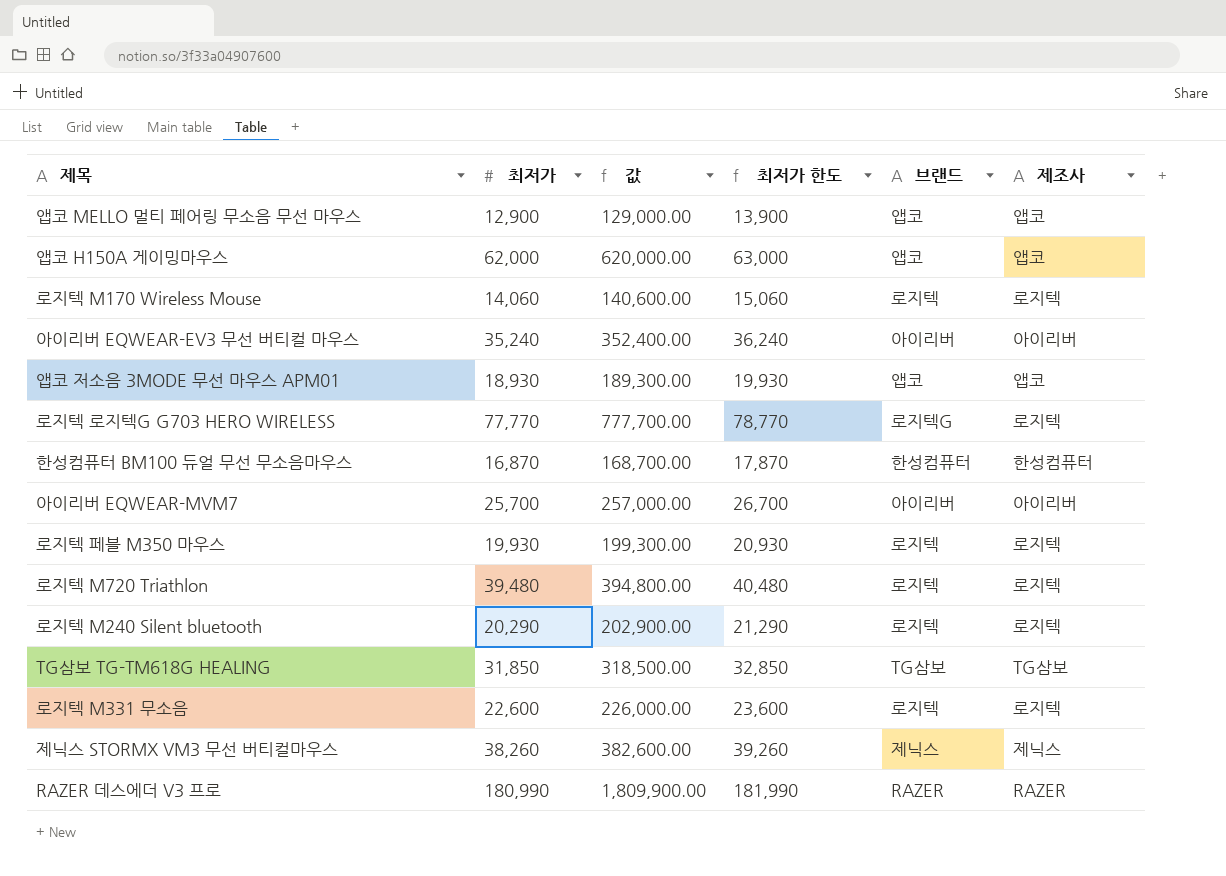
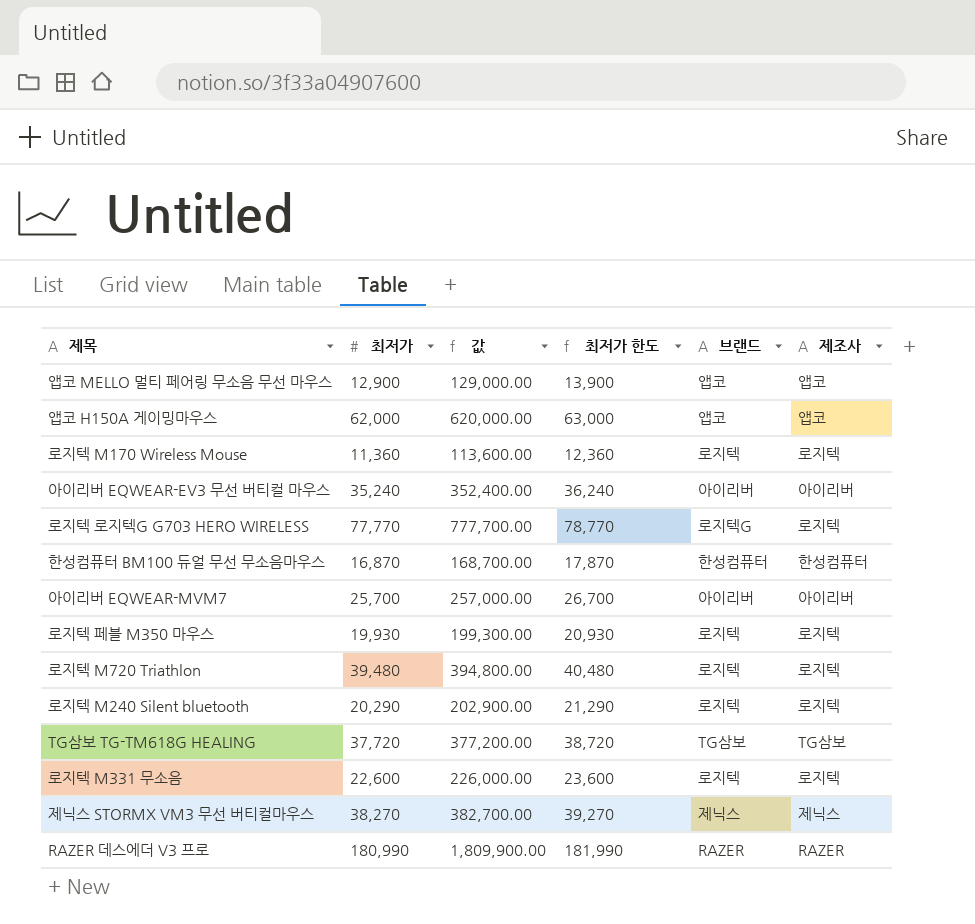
row 앱코 저소음 3MODE 무선 마우스 APM01: 18,930 | 189,300.00 | 19,930 | 앱코 | 앱코 -> none
로지텍 M170 Wireless Mouse | 최저가: 14,060 -> 11,360
로지텍 M170 Wireless Mouse | 값: 140,600.00 -> 113,600.00
로지텍 M170 Wireless Mouse | 최저가 한도: 15,060 -> 12,360
TG삼보 TG-TM618G HEALING | 최저가: 31,850 -> 37,720
TG삼보 TG-TM618G HEALING | 값: 318,500.00 -> 377,200.00
TG삼보 TG-TM618G HEALING | 최저가 한도: 32,850 -> 38,720
제닉스 STORMX VM3 무선 버티컬마우스 | 최저가: 38,260 -> 38,270
제닉스 STORMX VM3 무선 버티컬마우스 | 값: 382,600.00 -> 382,700.00
제닉스 STORMX VM3 무선 버티컬마우스 | 최저가 한도: 39,260 -> 39,270

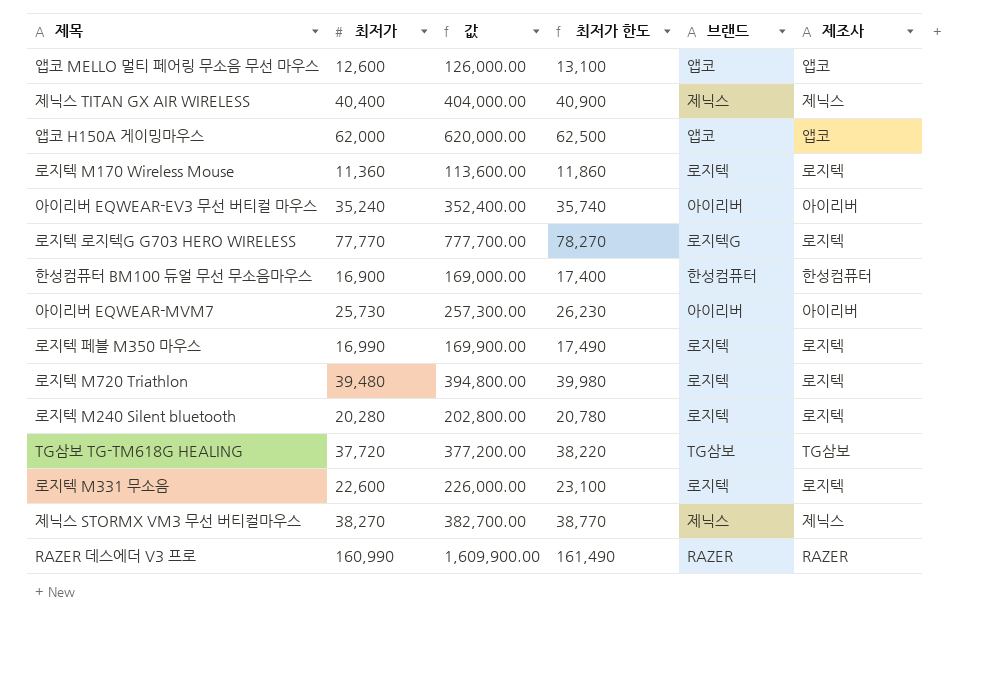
column 최저가 한도 | formula: [최저가] + 1000 -> [최저가] + 500
앱코 MELLO 멀티 페어링 무소음 무선 마우스 | 최저가: 12,900 -> 12,600
앱코 MELLO 멀티 페어링 무소음 무선 마우스 | 값: 129,000.00 -> 126,000.00
row 제닉스 TITAN GX AIR WIRELESS: none -> 40,400 | 404,000.00 | 40,900 | 제닉스 | 제닉스
한성컴퓨터 BM100 듀얼 무선 무소음마우스 | 최저가: 16,870 -> 16,900
한성컴퓨터 BM100 듀얼 무선 무소음마우스 | 값: 168,700.00 -> 169,000.00
아이리버 EQWEAR-MVM7 | 최저가: 25,700 -> 25,730
아이리버 EQWEAR-MVM7 | 값: 257,000.00 -> 257,300.00
로지텍 페블 M350 마우스 | 최저가: 19,930 -> 16,990
로지텍 페블 M350 마우스 | 값: 199,300.00 -> 169,900.00
로지텍 M240 Silent bluetooth | 최저가: 20,290 -> 20,280
로지텍 M240 Silent bluetooth | 값: 202,900.00 -> 202,800.00
RAZER 데스에더 V3 프로 | 최저가: 180,990 -> 160,990
RAZER 데스에더 V3 프로 | 값: 1,809,900.00 -> 1,609,900.00

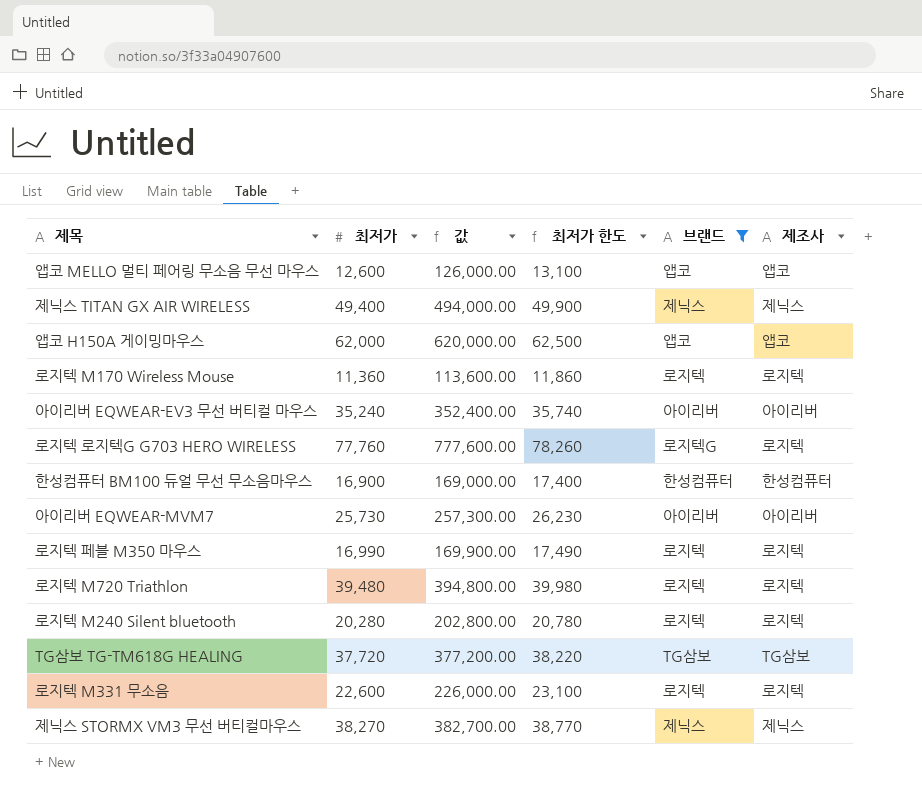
filter: none -> 브랜드 != RAZER
제닉스 TITAN GX AIR WIRELESS | 최저가: 40,400 -> 49,400
제닉스 TITAN GX AIR WIRELESS | 값: 404,000.00 -> 494,000.00
제닉스 TITAN GX AIR WIRELESS | 최저가 한도: 40,900 -> 49,900
로지텍 로지텍G G703 HERO WIRELESS | 최저가: 77,770 -> 77,760
로지텍 로지텍G G703 HERO WIRELESS | 값: 777,700.00 -> 777,600.00
로지텍 로지텍G G703 HERO WIRELESS | 최저가 한도: 78,270 -> 78,260

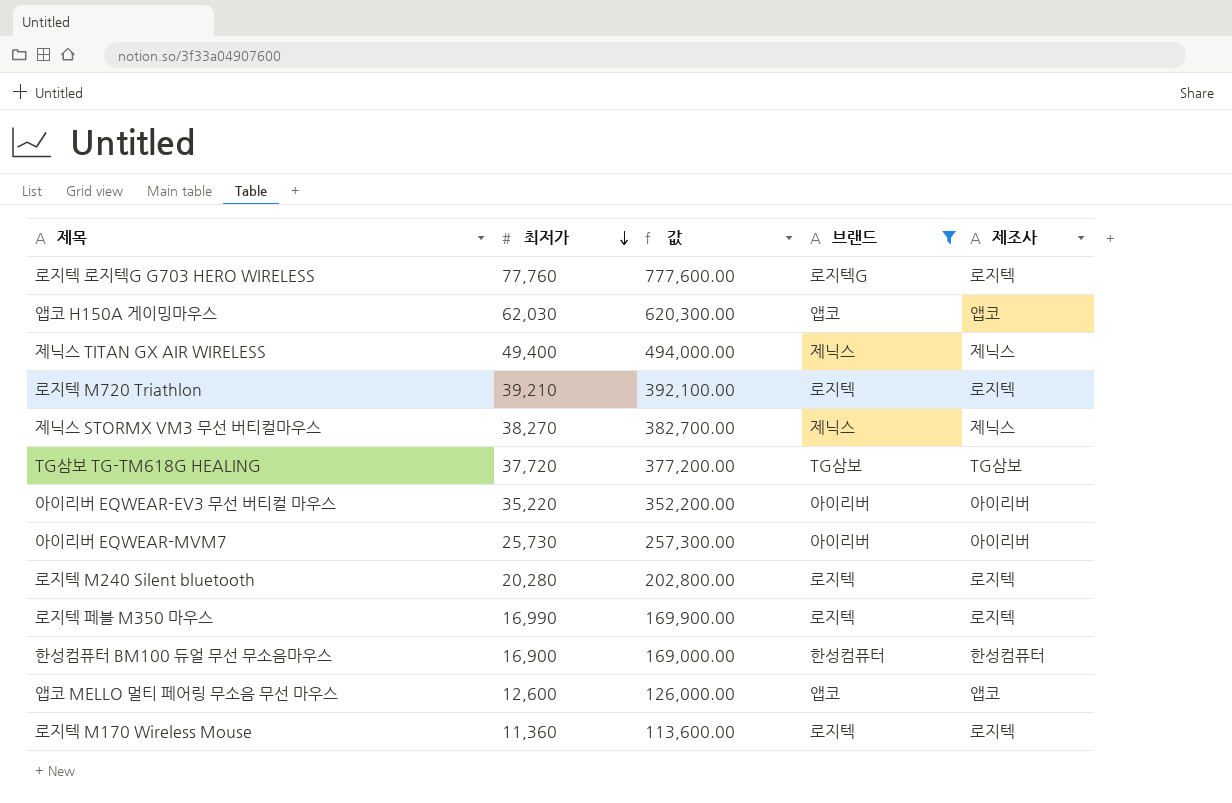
row order: none -> 최저가 descending
column 최저가 한도 | formula: [최저가] + 500 -> none
row 로지텍 M331 무소음: 22,600 | 226,000.00 | 23,100 | 로지텍 | 로지텍 -> none
앱코 H150A 게이밍마우스 | 최저가: 62,000 -> 62,030
앱코 H150A 게이밍마우스 | 값: 620,000.00 -> 620,300.00
로지텍 M720 Triathlon | 최저가: 39,480 -> 39,210
로지텍 M720 Triathlon | 값: 394,800.00 -> 392,100.00
아이리버 EQWEAR-EV3 무선 버티컬 마우스 | 최저가: 35,240 -> 35,220
아이리버 EQWEAR-EV3 무선 버티컬 마우스 | 값: 352,400.00 -> 352,200.00

